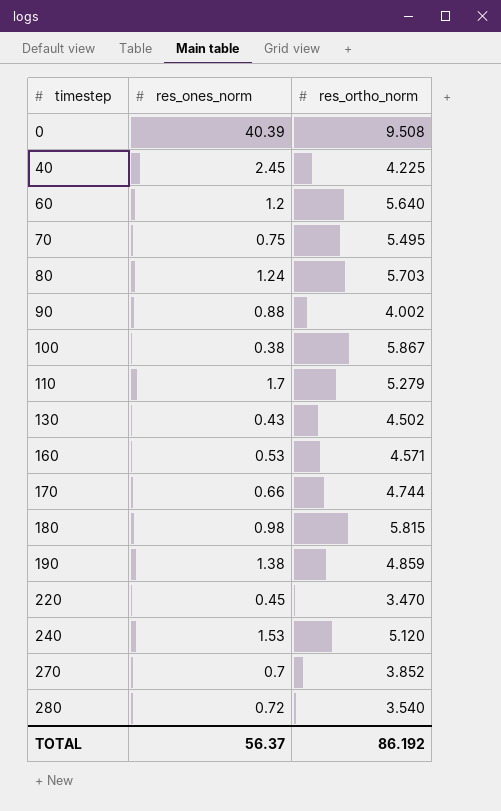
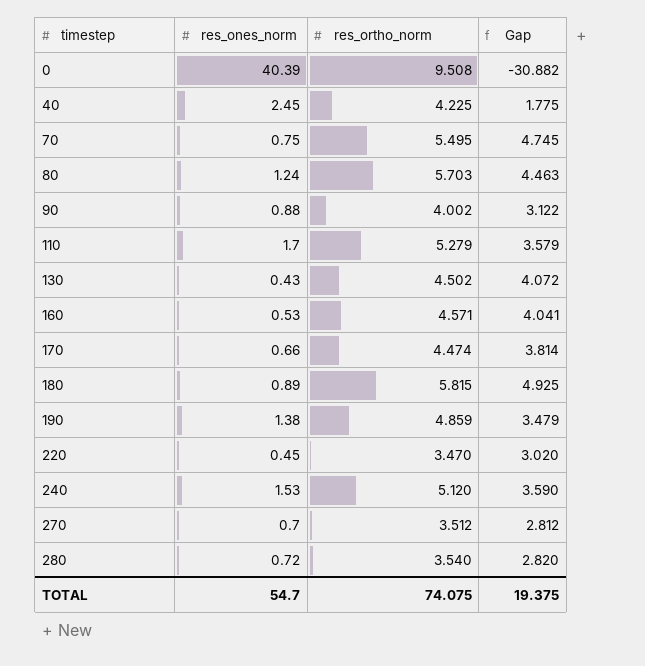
column Gap | formula: none -> [res_ortho_norm] - [res_ones_norm]
row 60: 1.2 | 5.640 -> none
row 100: 0.38 | 5.867 -> none
170 | res_ortho_norm: 4.744 -> 4.474
180 | res_ones_norm: 0.98 -> 0.89
270 | res_ortho_norm: 3.852 -> 3.512
TOTAL | res_ones_norm: 56.37 -> 54.7
TOTAL | res_ortho_norm: 86.192 -> 74.075

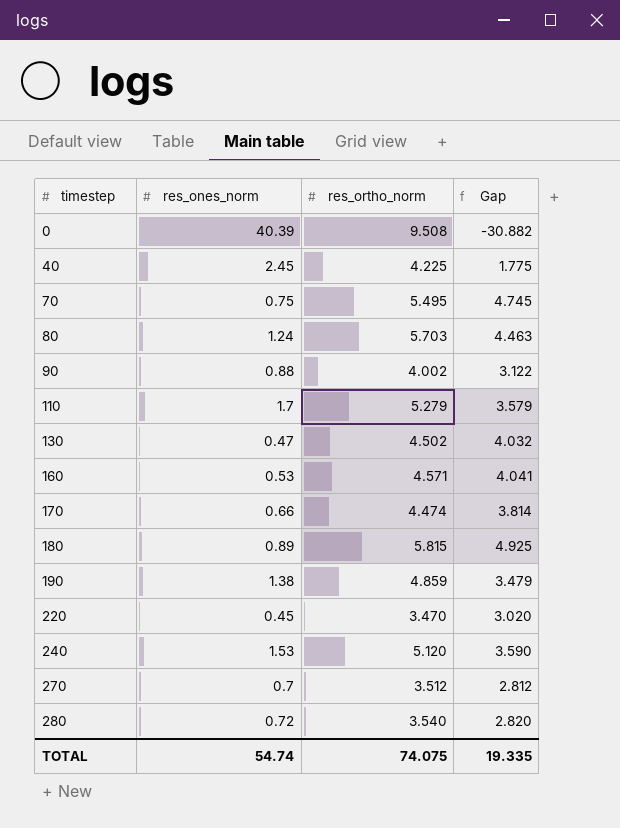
130 | res_ones_norm: 0.43 -> 0.47
130 | Gap: 4.072 -> 4.032
TOTAL | res_ones_norm: 54.7 -> 54.74
TOTAL | Gap: 19.375 -> 19.335

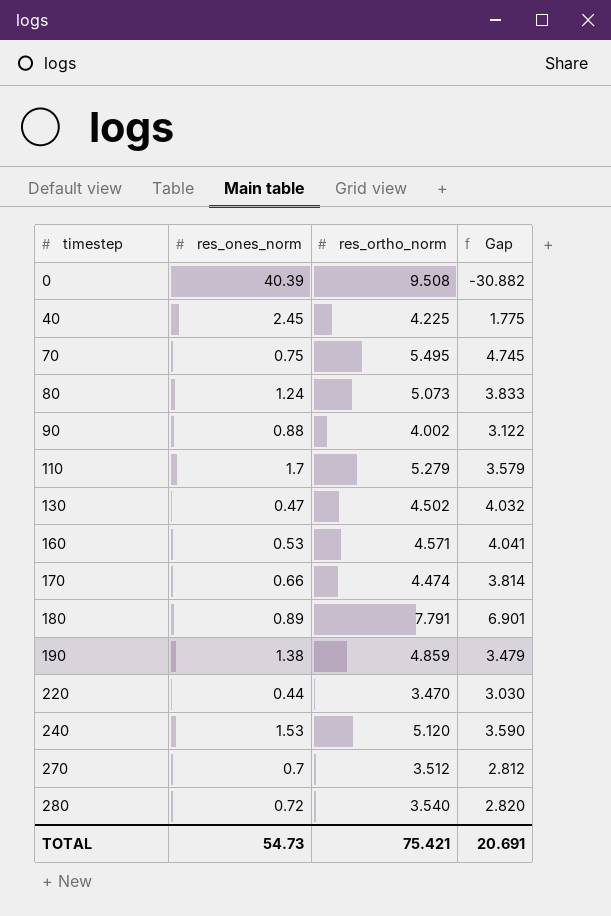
80 | res_ortho_norm: 5.703 -> 5.073
80 | Gap: 4.463 -> 3.833
180 | res_ortho_norm: 5.815 -> 7.791
180 | Gap: 4.925 -> 6.901
220 | res_ones_norm: 0.45 -> 0.44
220 | Gap: 3.020 -> 3.030
TOTAL | res_ones_norm: 54.74 -> 54.73
TOTAL | res_ortho_norm: 74.075 -> 75.421
TOTAL | Gap: 19.335 -> 20.691

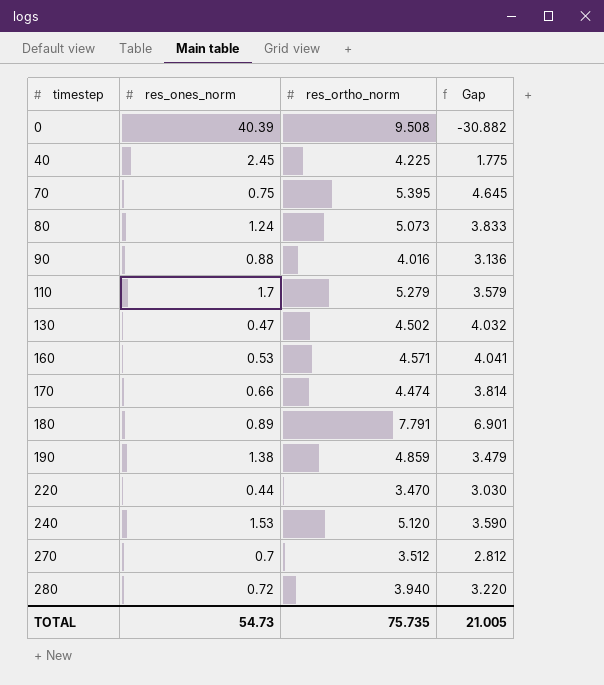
70 | res_ortho_norm: 5.495 -> 5.395
70 | Gap: 4.745 -> 4.645
90 | res_ortho_norm: 4.002 -> 4.016
90 | Gap: 3.122 -> 3.136
280 | res_ortho_norm: 3.540 -> 3.940
280 | Gap: 2.820 -> 3.220
TOTAL | res_ortho_norm: 75.421 -> 75.735
TOTAL | Gap: 20.691 -> 21.005

